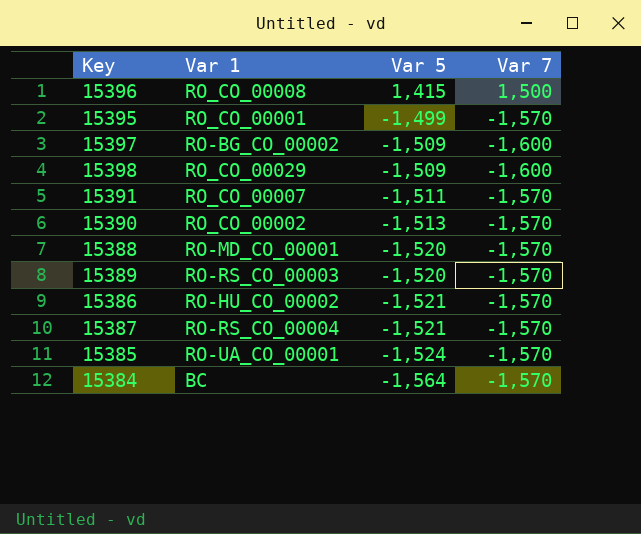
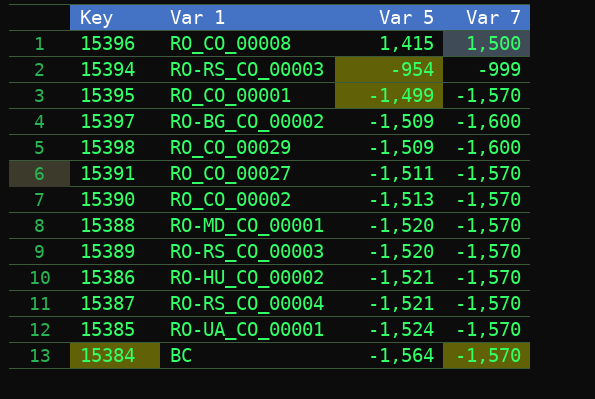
row 15394: none -> RO-RS_CO_00003 | -954 | -999
15391 | Var 1: RO_CO_00007 -> RO_CO_00027

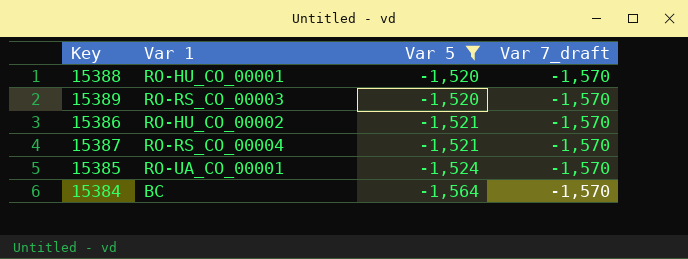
filter: none -> Var 5 <= -1,520
column name: Var 7 -> Var 7_draft
15388 | Var 1: RO-MD_CO_00001 -> RO-HU_CO_00001

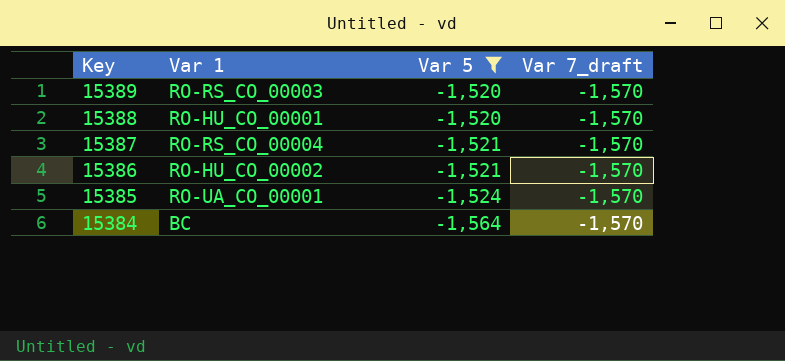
row order: Var 5 descending -> Key descending

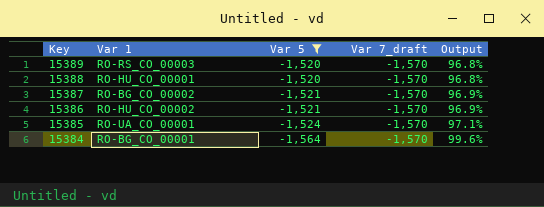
column Output | formula: none -> [Var 5] / [Var 7_draft]
15387 | Var 1: RO-RS_CO_00004 -> RO-BG_CO_00002
15384 | Var 1: BC -> RO-BG_CO_00001

